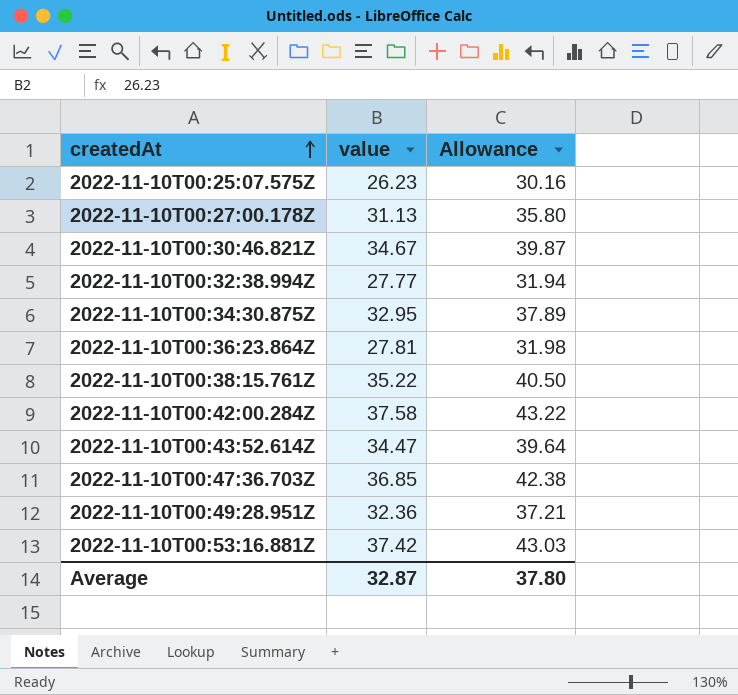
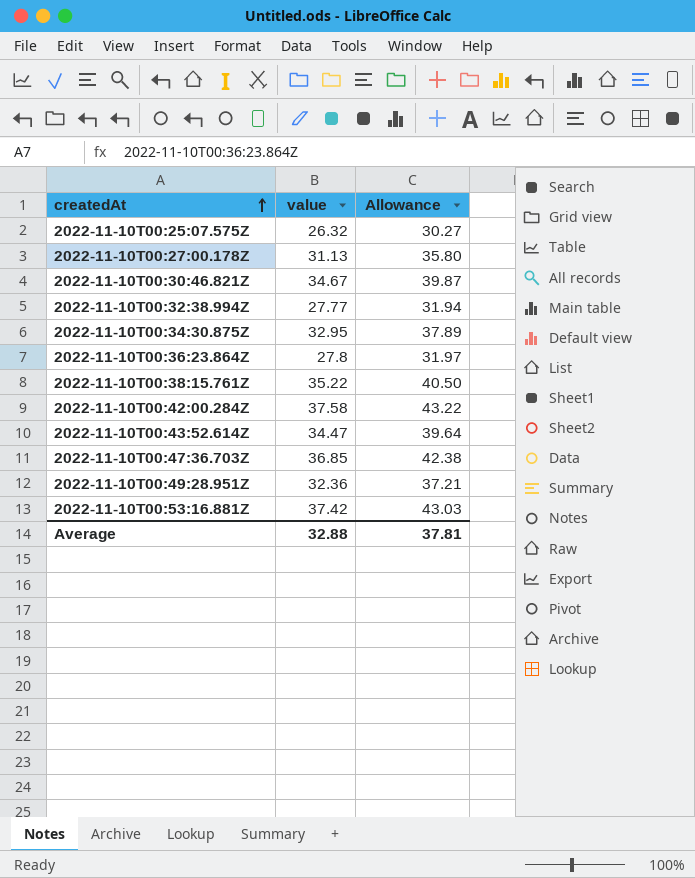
2022-11-10T00:25:07.575Z | value: 26.23 -> 26.32
2022-11-10T00:25:07.575Z | Allowance: 30.16 -> 30.27
2022-11-10T00:36:23.864Z | value: 27.81 -> 27.8
2022-11-10T00:36:23.864Z | Allowance: 31.98 -> 31.97
Average | value: 32.87 -> 32.88
Average | Allowance: 37.80 -> 37.81

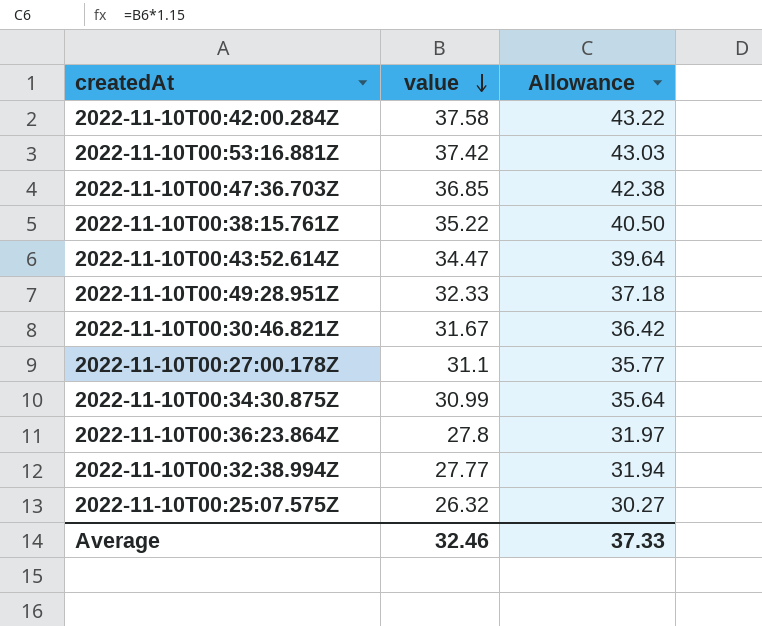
row order: createdAt ascending -> value descending
2022-11-10T00:49:28.951Z | value: 32.36 -> 32.33
2022-11-10T00:49:28.951Z | Allowance: 37.21 -> 37.18
2022-11-10T00:30:46.821Z | value: 34.67 -> 31.67
2022-11-10T00:30:46.821Z | Allowance: 39.87 -> 36.42
2022-11-10T00:27:00.178Z | value: 31.13 -> 31.1
2022-11-10T00:27:00.178Z | Allowance: 35.80 -> 35.77
2022-11-10T00:34:30.875Z | value: 32.95 -> 30.99
2022-11-10T00:34:30.875Z | Allowance: 37.89 -> 35.64
Average | value: 32.88 -> 32.46
Average | Allowance: 37.81 -> 37.33

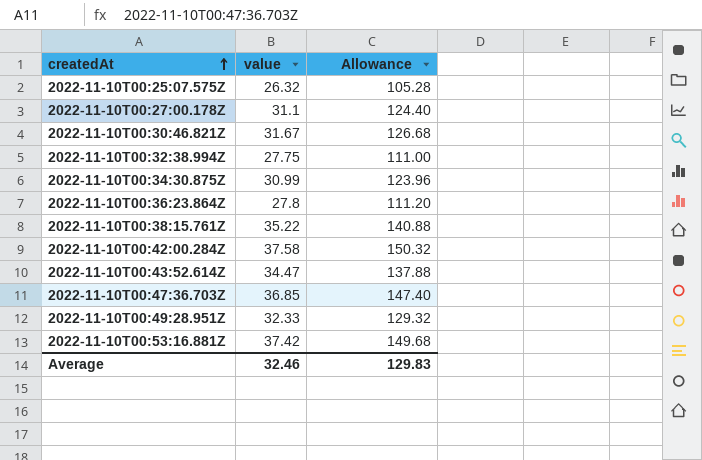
row order: value descending -> createdAt ascending
column Allowance | formula: [value] * 1.15 -> [value] * 4
2022-11-10T00:32:38.994Z | value: 27.77 -> 27.75
Average | Allowance: 37.33 -> 129.83

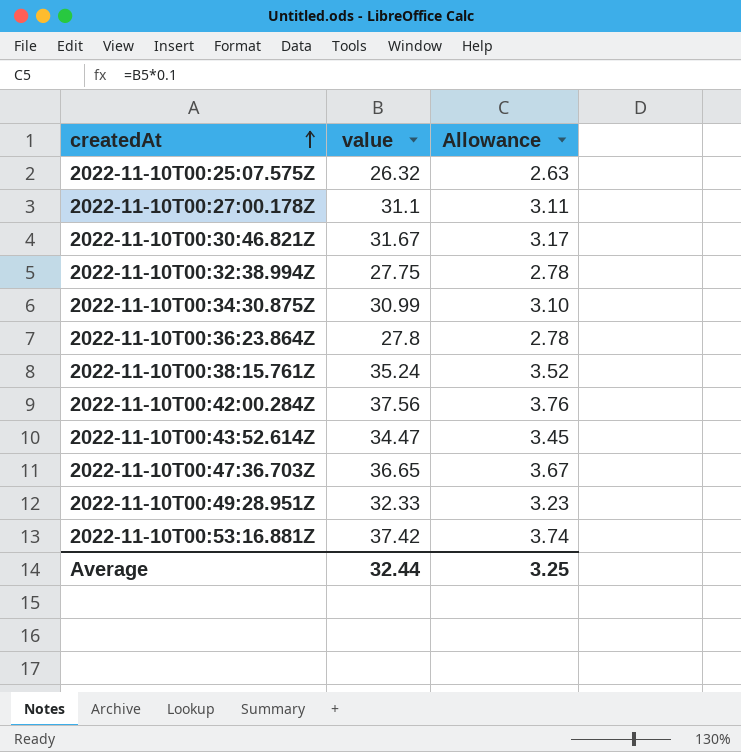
column Allowance | formula: [value] * 4 -> [value] * 0.1
2022-11-10T00:38:15.761Z | value: 35.22 -> 35.24
2022-11-10T00:42:00.284Z | value: 37.58 -> 37.56
2022-11-10T00:47:36.703Z | value: 36.85 -> 36.65
Average | value: 32.46 -> 32.44
Average | Allowance: 129.83 -> 3.25

